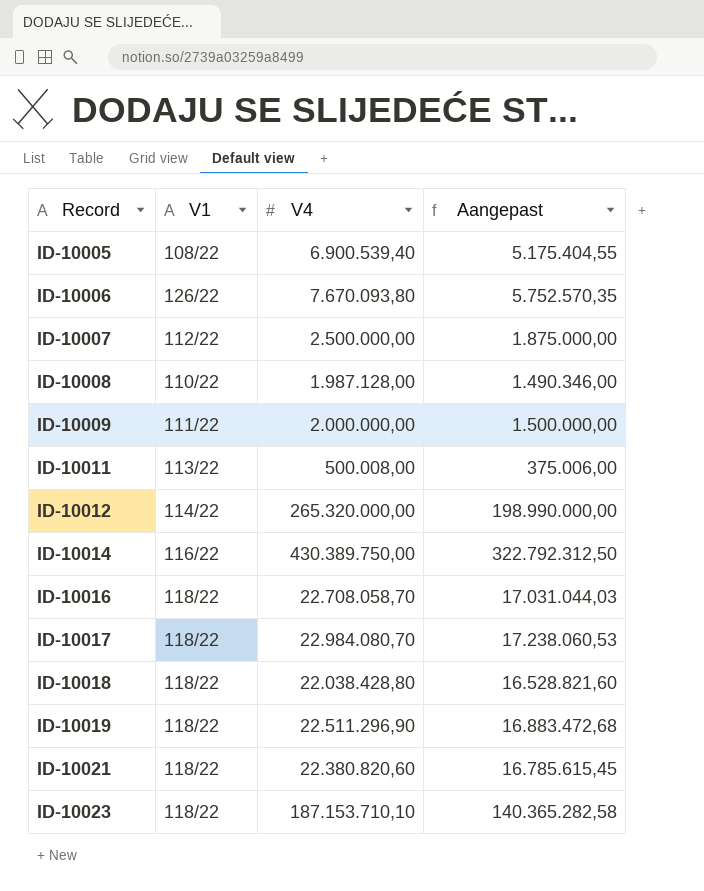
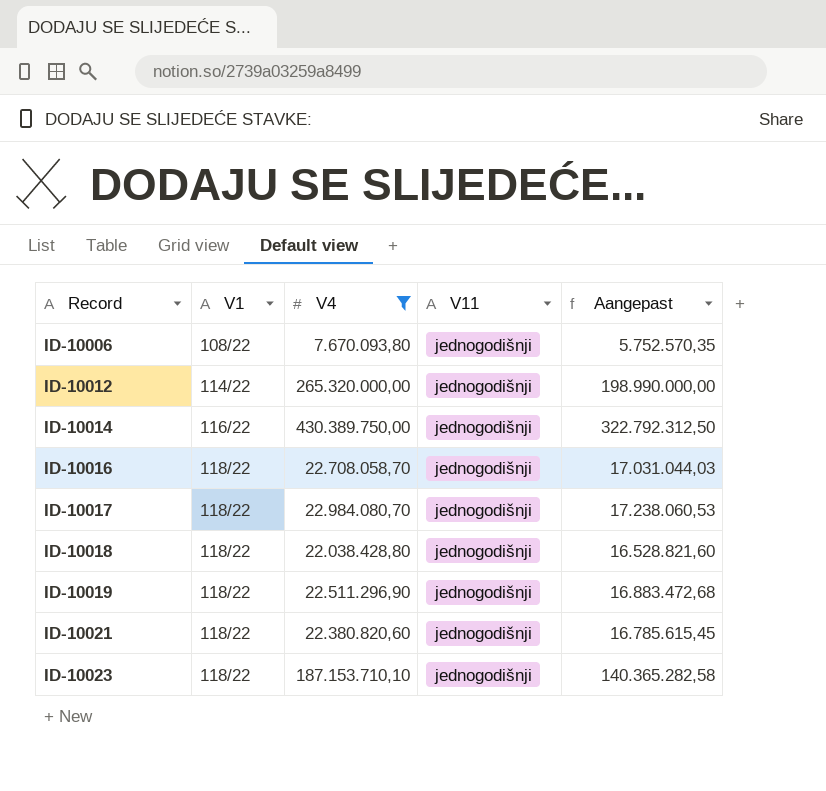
filter: none -> V4 >= 7.670.093,80
column V11 | position: none -> 4
ID-10006 | V1: 126/22 -> 108/22

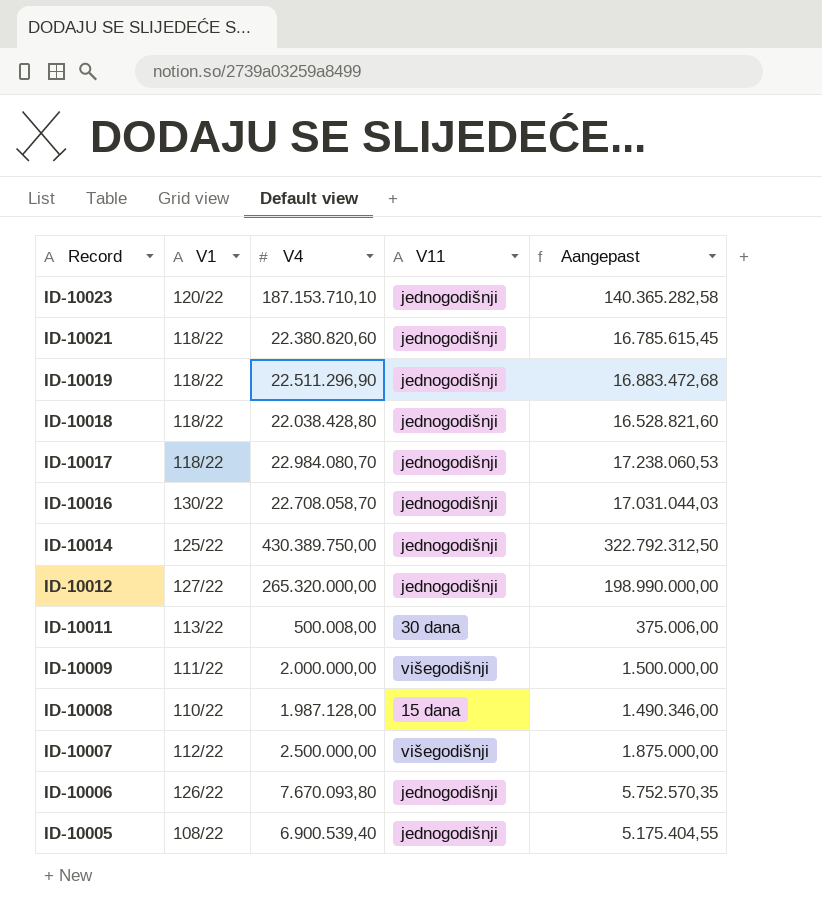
filter: V4 >= 7.670.093,80 -> none
row order: Record ascending -> Record descending
ID-10023 | V1: 118/22 -> 120/22
ID-10016 | V1: 118/22 -> 130/22
ID-10014 | V1: 116/22 -> 125/22
ID-10012 | V1: 114/22 -> 127/22
ID-10006 | V1: 108/22 -> 126/22

